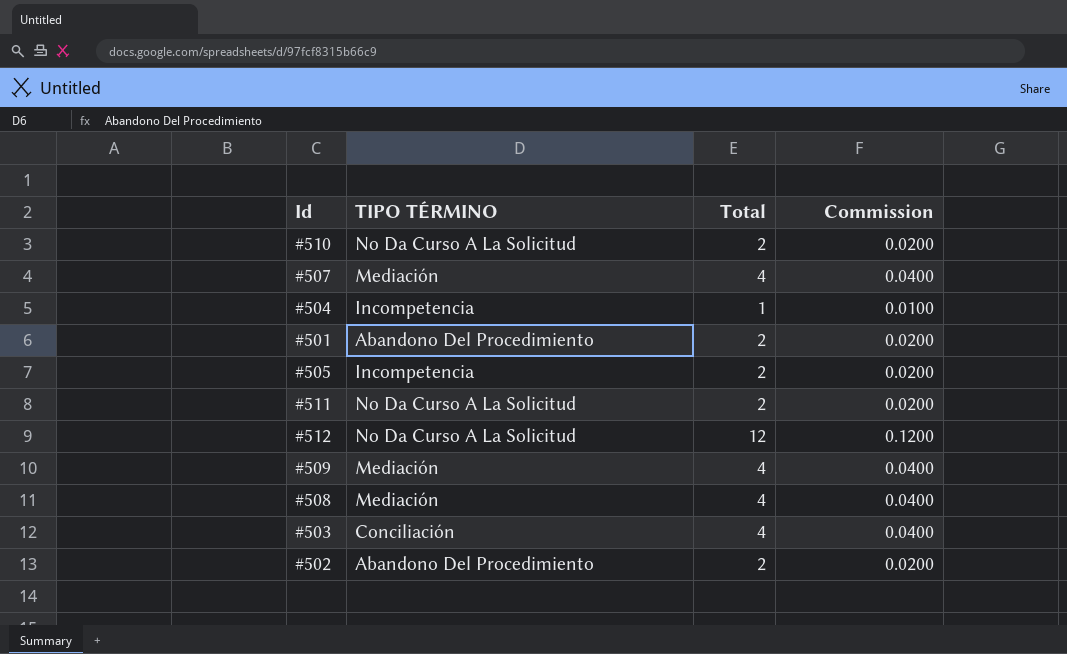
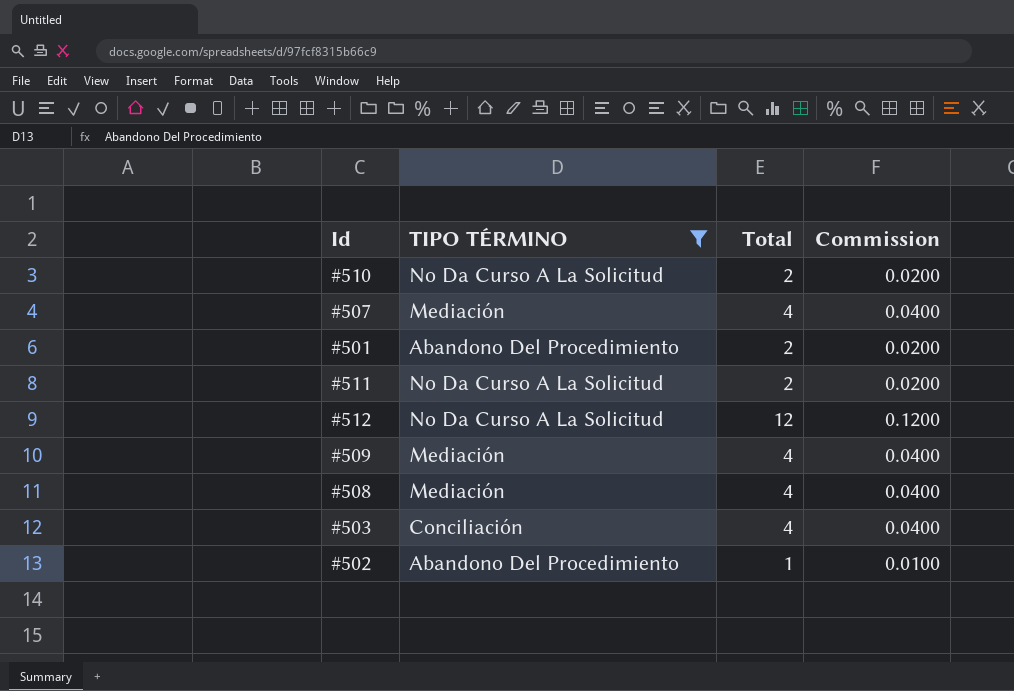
filter: none -> TIPO TÉRMINO != Incompetencia
#502 | Total: 2 -> 1
#502 | Commission: 0.0200 -> 0.0100

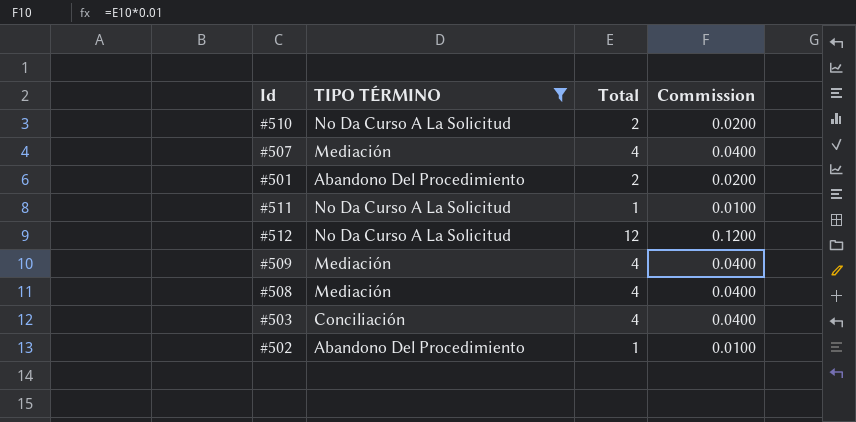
#511 | Total: 2 -> 1
#511 | Commission: 0.0200 -> 0.0100

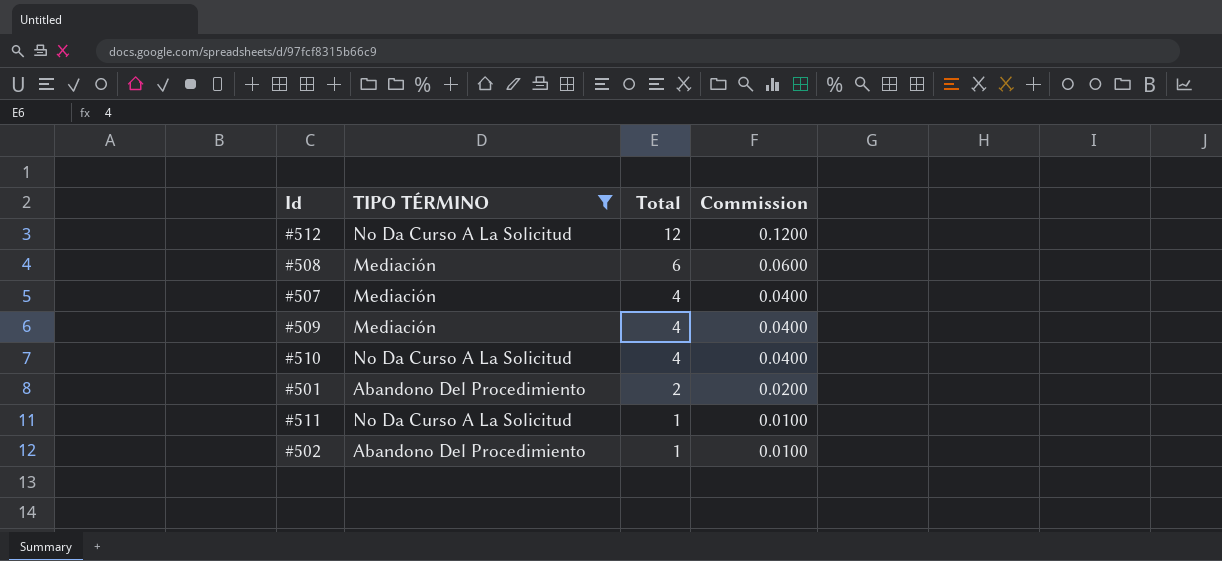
row order: none -> Total descending
row #503: Conciliación | 4 | 0.0400 -> none
#508 | Total: 4 -> 6
#508 | Commission: 0.0400 -> 0.0600
#510 | Total: 2 -> 4
#510 | Commission: 0.0200 -> 0.0400

